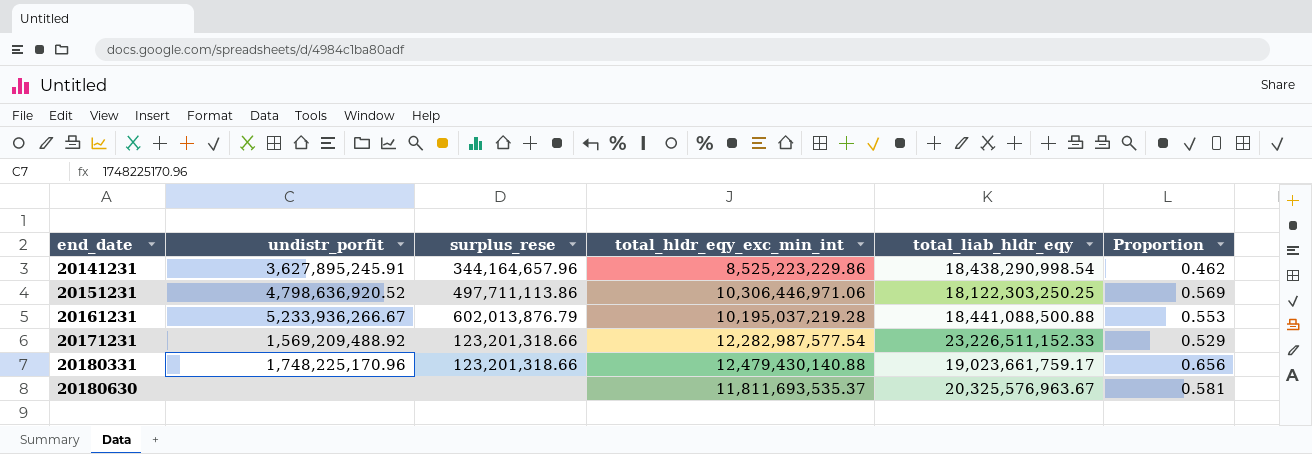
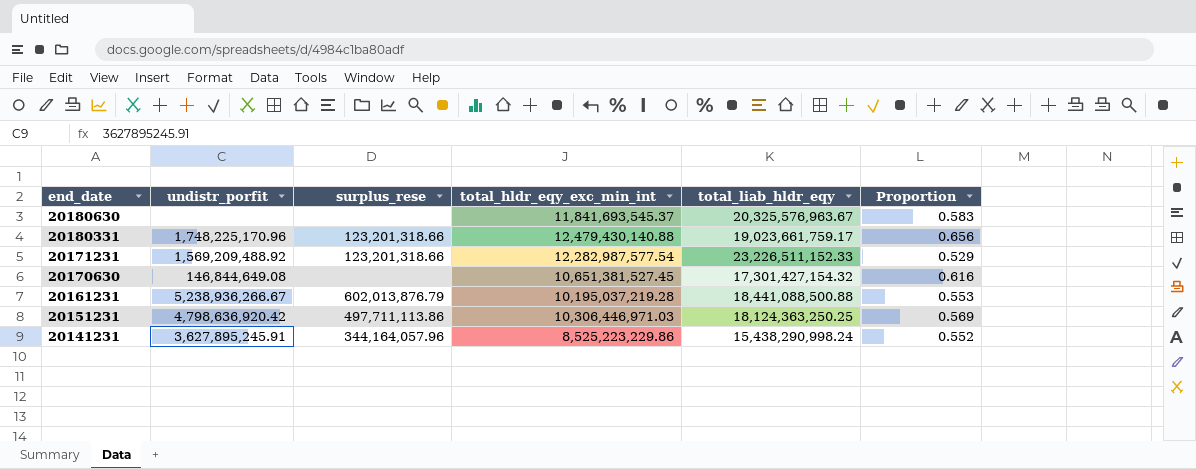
row order: end_date ascending -> end_date descending
20180630 | total_hldr_eqy_exc_min_int: 11,811,693,535.37 -> 11,841,693,545.37
20180630 | Proportion: 0.581 -> 0.583
row 20170630: none -> 146,844,649.08 | none | 10,651,381,527.45 | 17,301,427,154.32 | 0.616
20161231 | undistr_porfit: 5,233,936,266.67 -> 5,238,936,266.67
20151231 | undistr_porfit: 4,798,636,920.52 -> 4,798,636,920.42
20151231 | total_hldr_eqy_exc_min_int: 10,306,446,971.06 -> 10,306,446,971.03
20151231 | total_liab_hldr_eqy: 18,122,303,250.25 -> 18,124,363,250.25
20141231 | surplus_rese: 344,164,657.96 -> 344,164,057.96
20141231 | total_liab_hldr_eqy: 18,438,290,998.54 -> 15,438,290,998.24
20141231 | Proportion: 0.462 -> 0.552

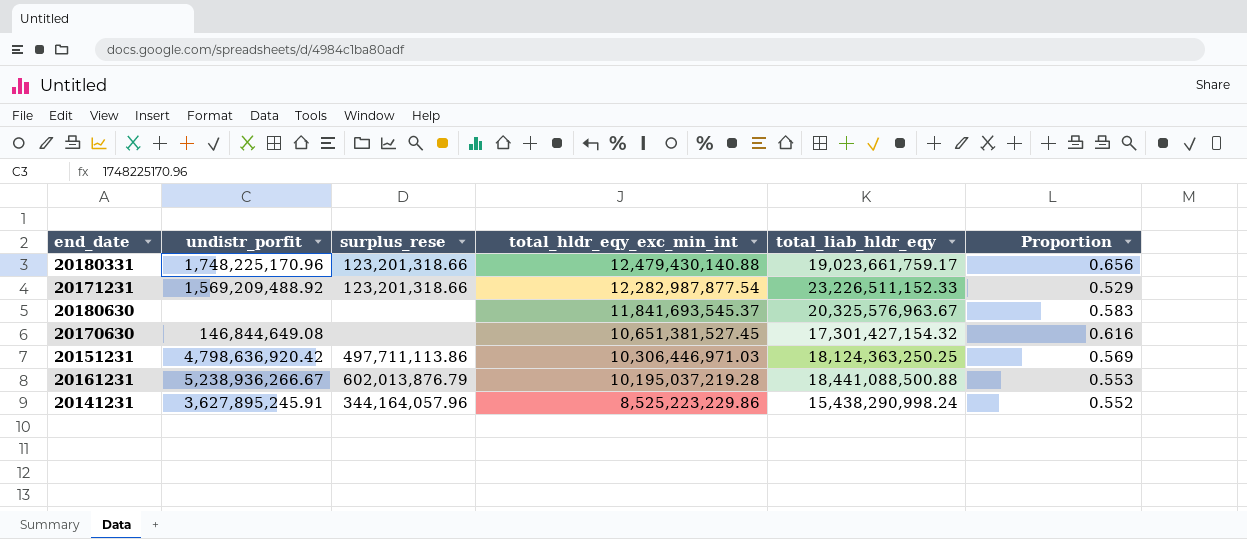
row order: end_date descending -> total_hldr_eqy_exc_min_int descending
20171231 | total_hldr_eqy_exc_min_int: 12,282,987,577.54 -> 12,282,987,877.54

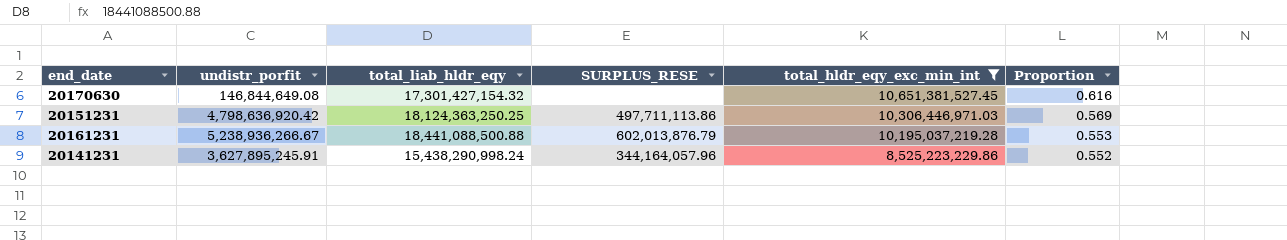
filter: none -> total_hldr_eqy_exc_min_int <= 10,651,381,527.45
column total_liab_hldr_eqy | position: 5 -> 3
column name: surplus_rese -> SURPLUS_RESE

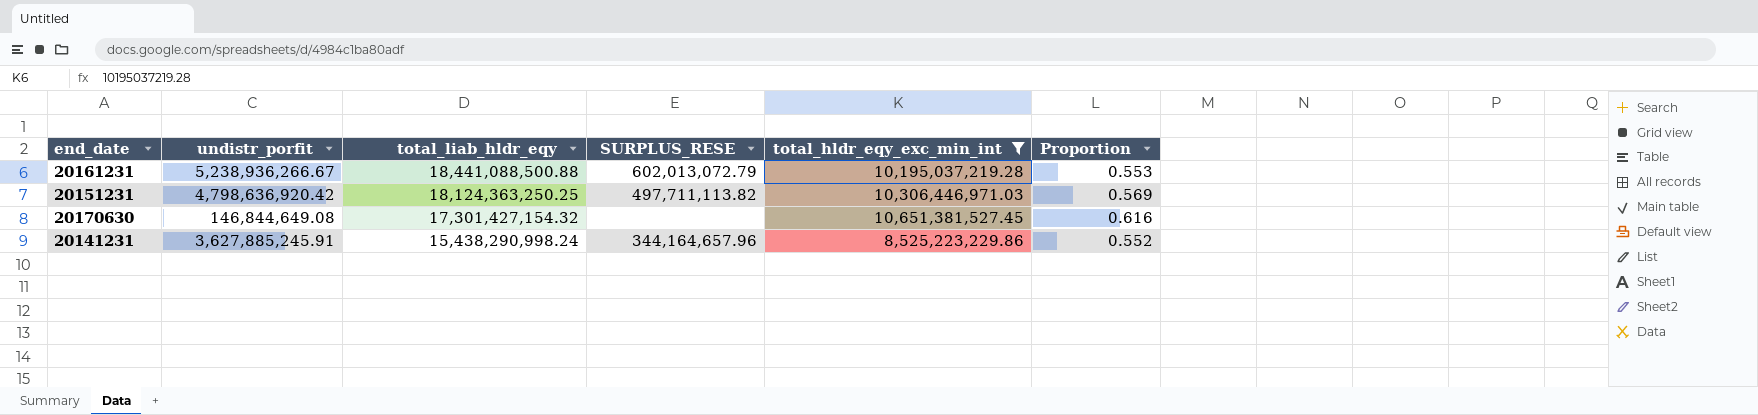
row order: total_hldr_eqy_exc_min_int descending -> total_liab_hldr_eqy descending
20161231 | SURPLUS_RESE: 602,013,876.79 -> 602,013,072.79
20151231 | SURPLUS_RESE: 497,711,113.86 -> 497,711,113.82
20141231 | undistr_porfit: 3,627,895,245.91 -> 3,627,885,245.91
20141231 | SURPLUS_RESE: 344,164,057.96 -> 344,164,657.96

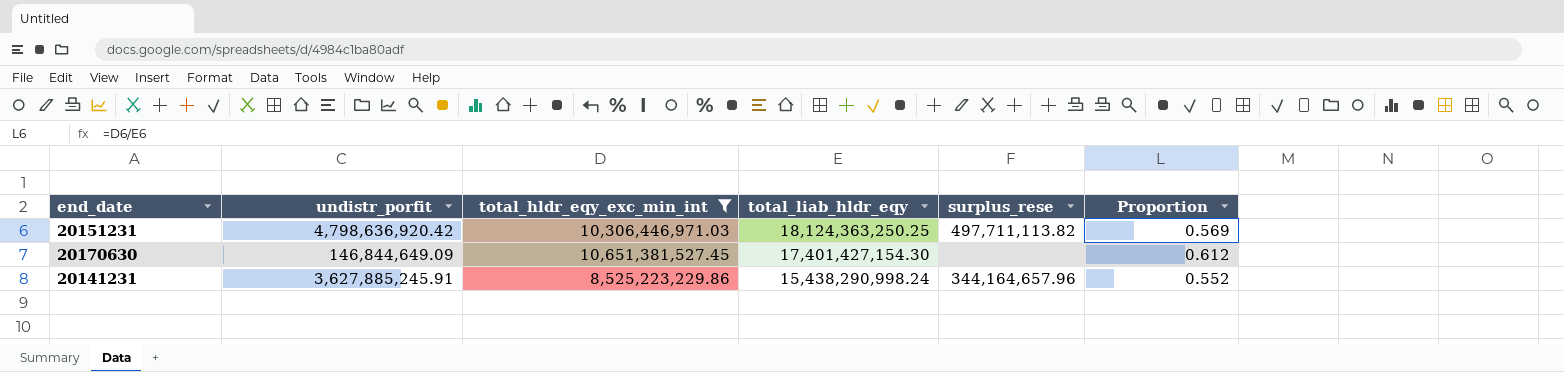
column total_hldr_eqy_exc_min_int | position: 5 -> 3
column name: SURPLUS_RESE -> surplus_rese
row 20161231: 5,238,936,266.67 | 18,441,088,500.88 | 602,013,072.79 | 10,195,037,219.28 | 0.553 -> none
20170630 | undistr_porfit: 146,844,649.08 -> 146,844,649.09
20170630 | total_liab_hldr_eqy: 17,301,427,154.32 -> 17,401,427,154.30
20170630 | Proportion: 0.616 -> 0.612

